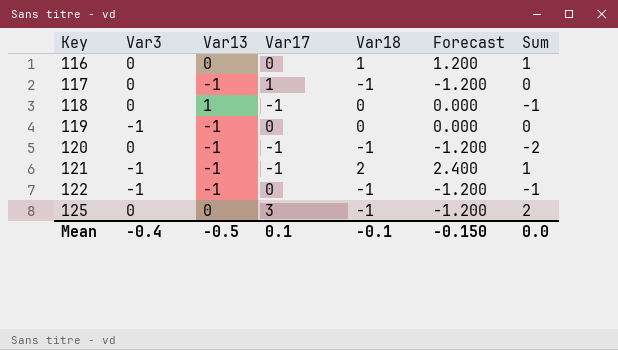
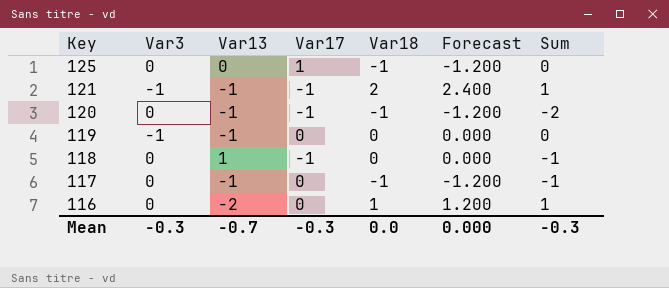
row order: Key ascending -> Key descending
row 122: -1 | -1 | 0 | -1 | -1.200 | -1 -> none
125 | Var17: 3 -> 1
125 | Sum: 2 -> 0
117 | Var17: 1 -> 0
117 | Sum: 0 -> -1
116 | Var13: 0 -> -2
Mean | Var3: -0.4 -> -0.3
Mean | Var13: -0.5 -> -0.7
Mean | Var17: 0.1 -> -0.3
Mean | Var18: -0.1 -> 0.0
Mean | Forecast: -0.150 -> 0.000
Mean | Sum: 0.0 -> -0.3

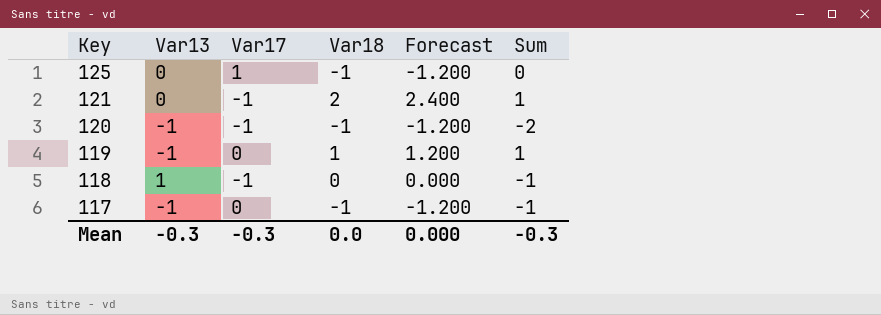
column Var3 | position: 2 -> none
row 116: 0 | -2 | 0 | 1 | 1.200 | 1 -> none
121 | Var13: -1 -> 0
119 | Var18: 0 -> 1
119 | Forecast: 0.000 -> 1.200
119 | Sum: 0 -> 1
Mean | Var13: -0.7 -> -0.3

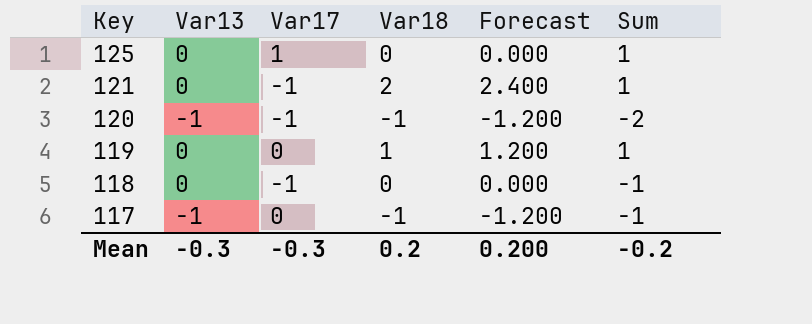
125 | Var18: -1 -> 0
125 | Forecast: -1.200 -> 0.000
125 | Sum: 0 -> 1
119 | Var13: -1 -> 0
118 | Var13: 1 -> 0
Mean | Var18: 0.0 -> 0.2
Mean | Forecast: 0.000 -> 0.200
Mean | Sum: -0.3 -> -0.2

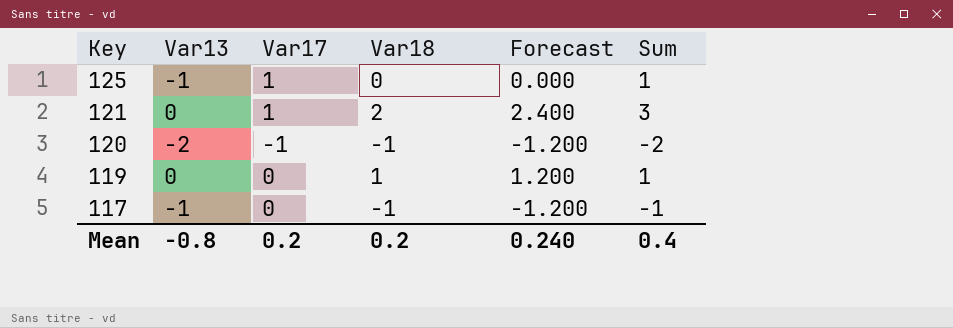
row 118: 0 | -1 | 0 | 0.000 | -1 -> none
125 | Var13: 0 -> -1
121 | Var17: -1 -> 1
121 | Sum: 1 -> 3
120 | Var13: -1 -> -2
Mean | Var13: -0.3 -> -0.8
Mean | Var17: -0.3 -> 0.2
Mean | Forecast: 0.200 -> 0.240
Mean | Sum: -0.2 -> 0.4

